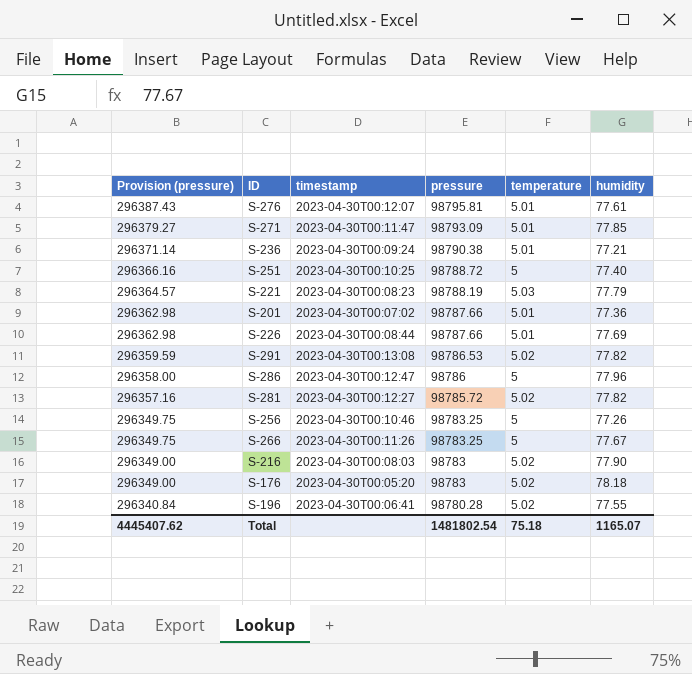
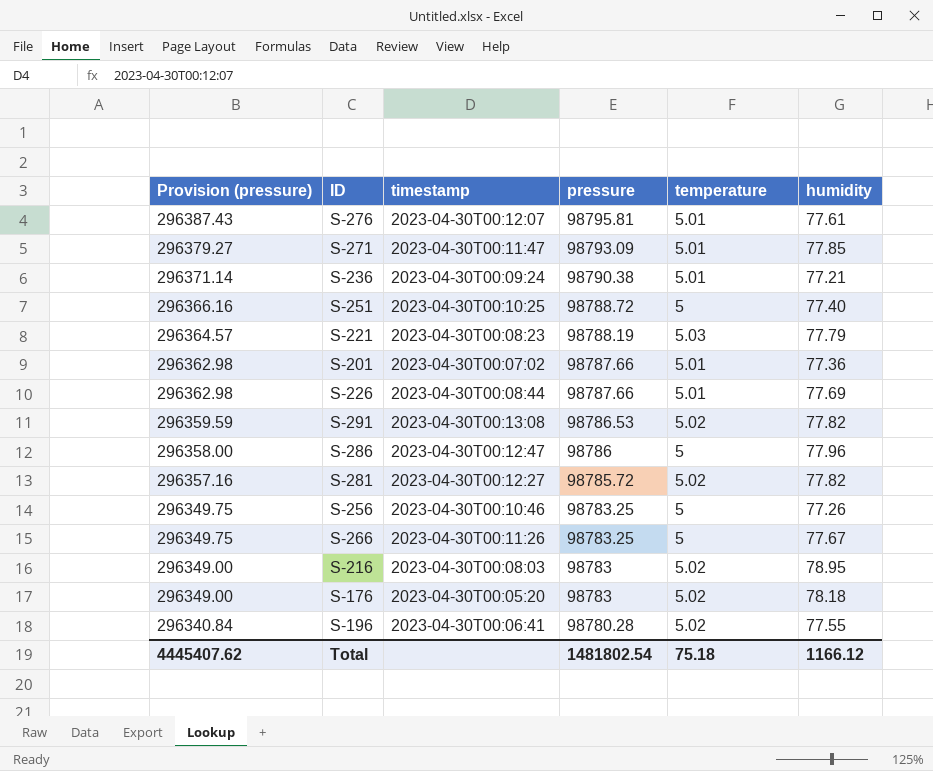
S-216 | humidity: 77.90 -> 78.95
Total | humidity: 1165.07 -> 1166.12

